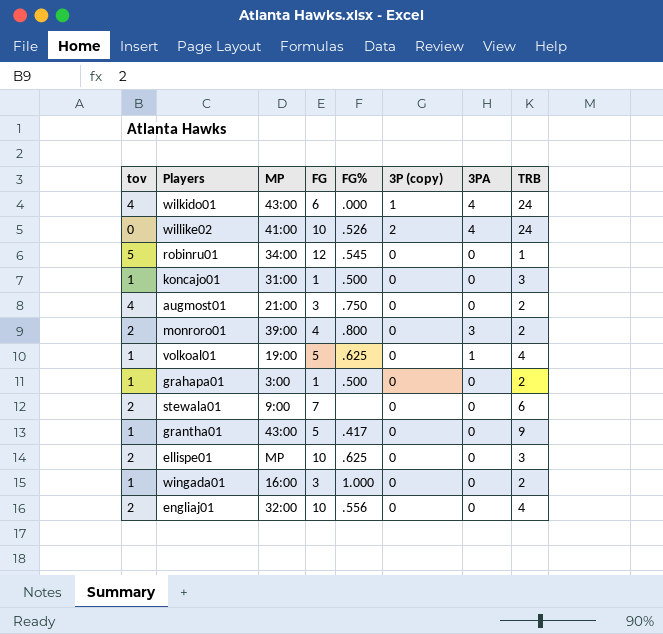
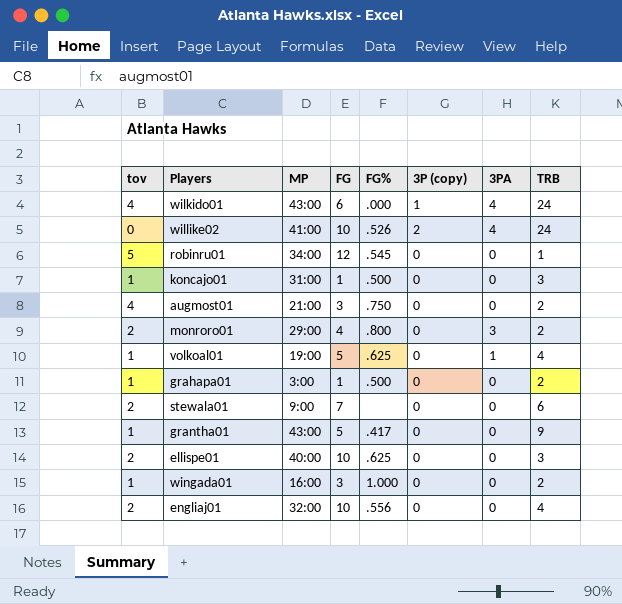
monroro01 | MP: 39:00 -> 29:00
ellispe01 | MP: MP -> 40:00

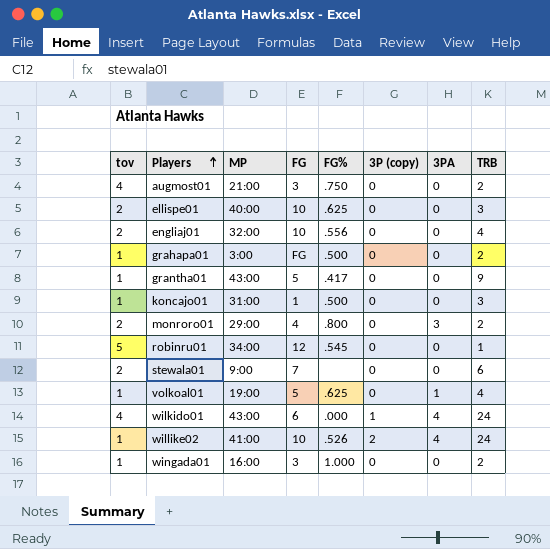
row order: none -> Players ascending
grahapa01 | FG: 1 -> FG
willike02 | tov: 0 -> 1

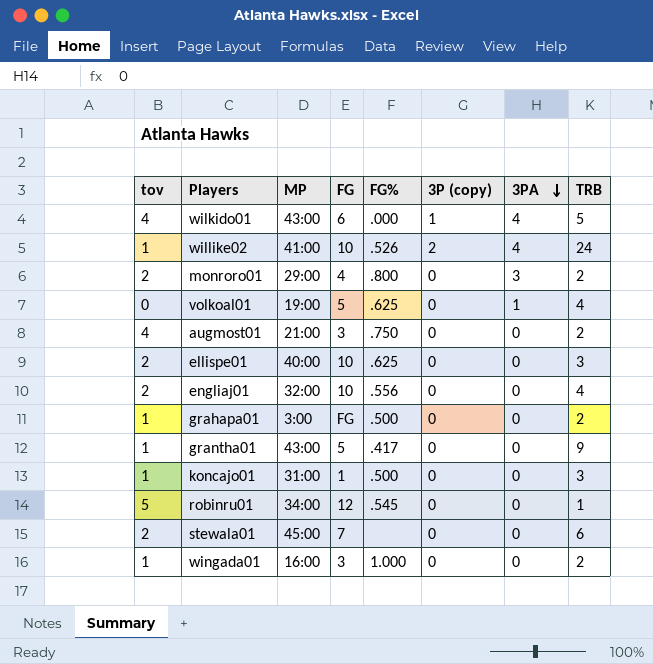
row order: Players ascending -> 3PA descending
wilkido01 | TRB: 24 -> 5
volkoal01 | tov: 1 -> 0
stewala01 | MP: 9:00 -> 45:00

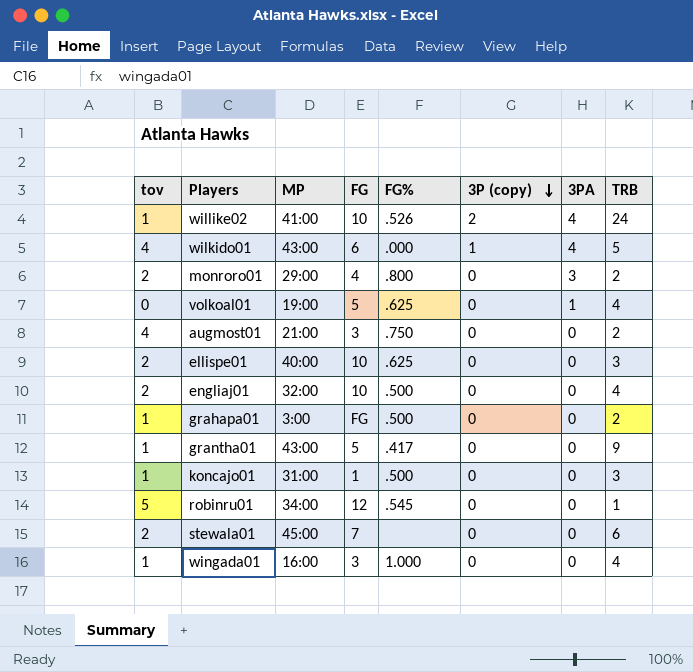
row order: 3PA descending -> 3P (copy) descending
engliaj01 | FG%: .556 -> .500
wingada01 | TRB: 2 -> 4

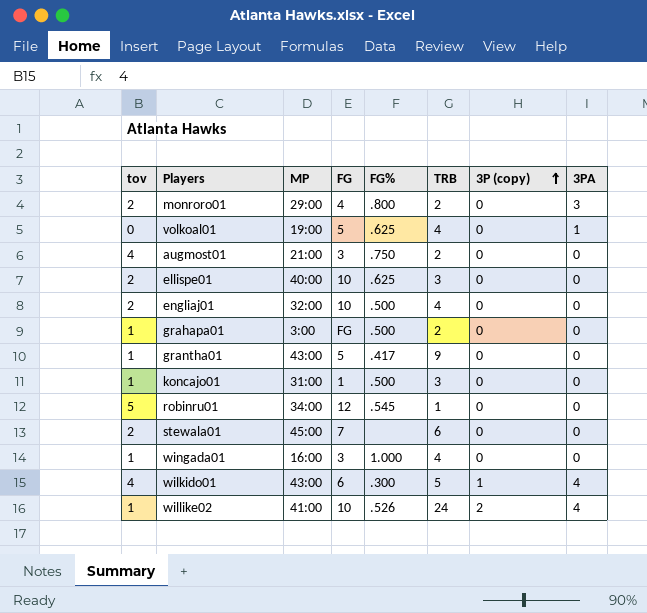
row order: 3P (copy) descending -> 3P (copy) ascending
column TRB | position: 8 -> 6
wilkido01 | FG%: .000 -> .300

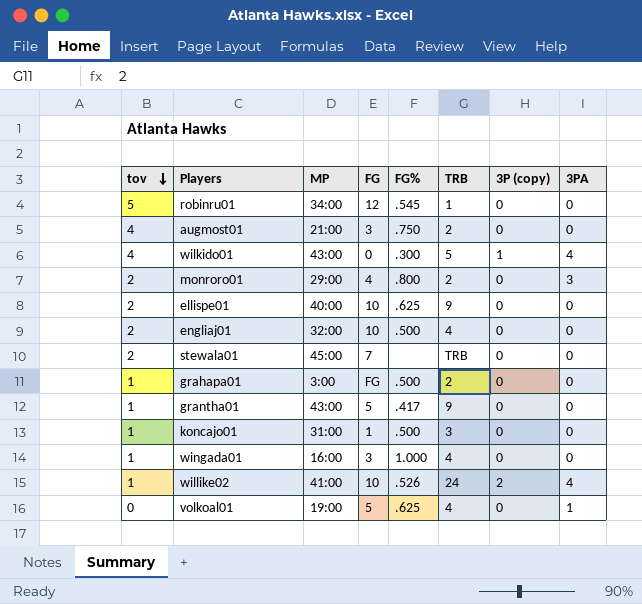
row order: 3P (copy) ascending -> tov descending
wilkido01 | FG: 6 -> 0
ellispe01 | TRB: 3 -> 9
stewala01 | TRB: 6 -> TRB

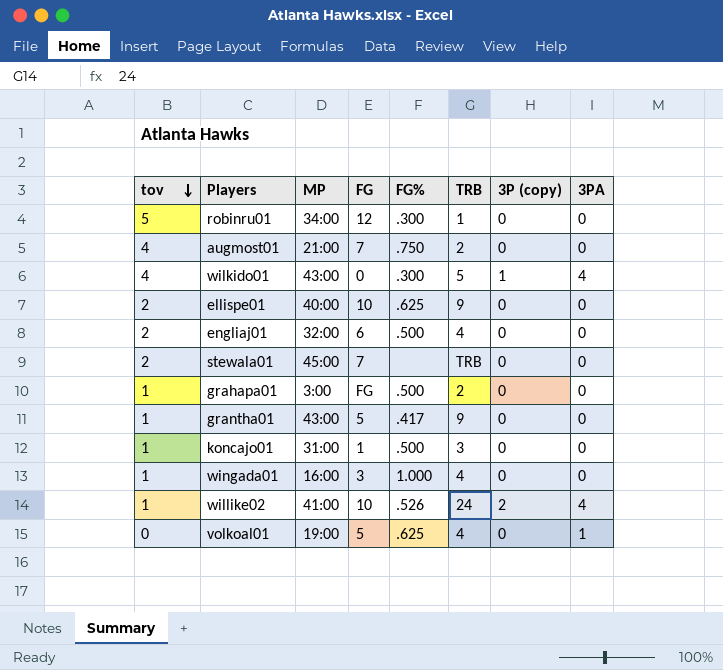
row monroro01: 2 | 29:00 | 4 | .800 | 2 | 0 | 3 -> none
robinru01 | FG%: .545 -> .300
augmost01 | FG: 3 -> 7
engliaj01 | FG: 10 -> 6

